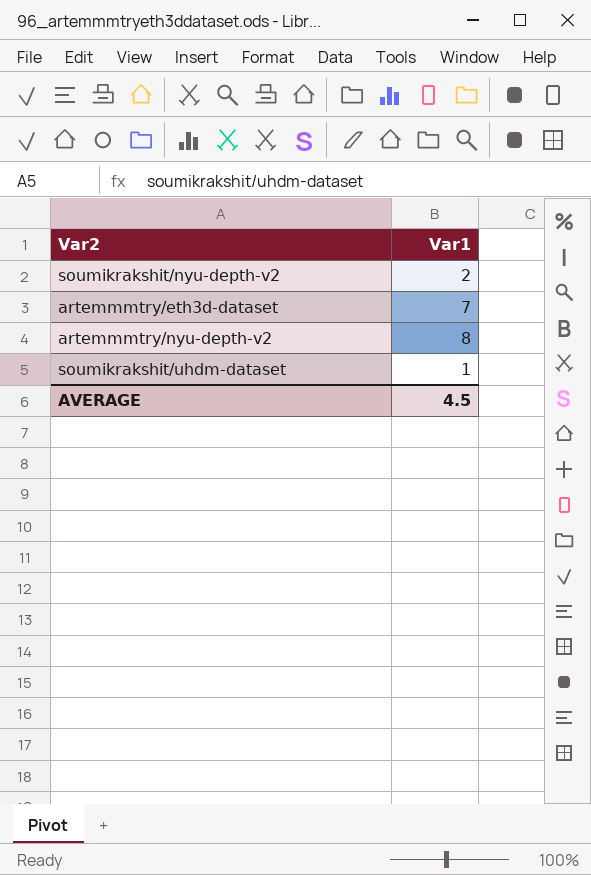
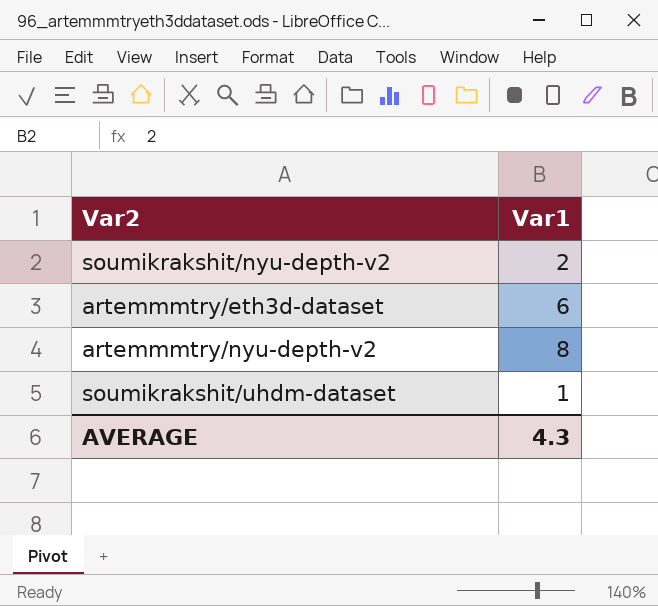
artemmmtry/eth3d-dataset | Var1: 7 -> 6
AVERAGE | Var1: 4.5 -> 4.3

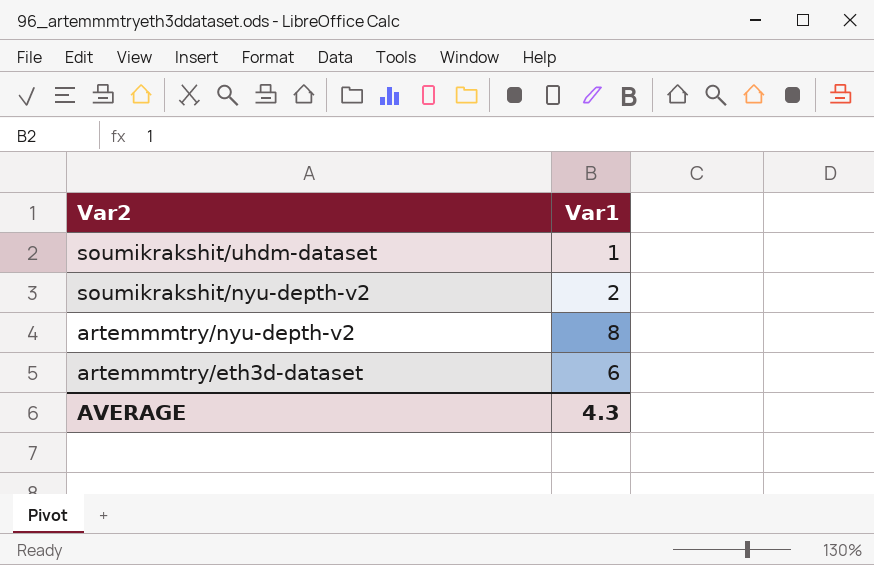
row order: none -> Var2 descending

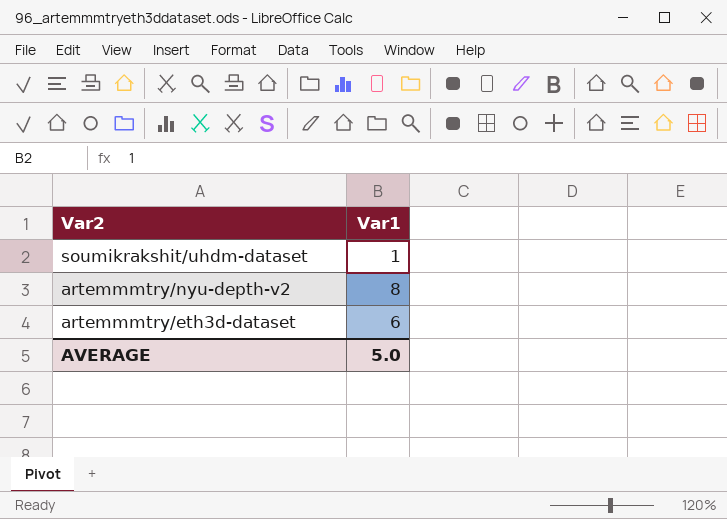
row soumikrakshit/nyu-depth-v2: 2 -> none
AVERAGE | Var1: 4.3 -> 5.0

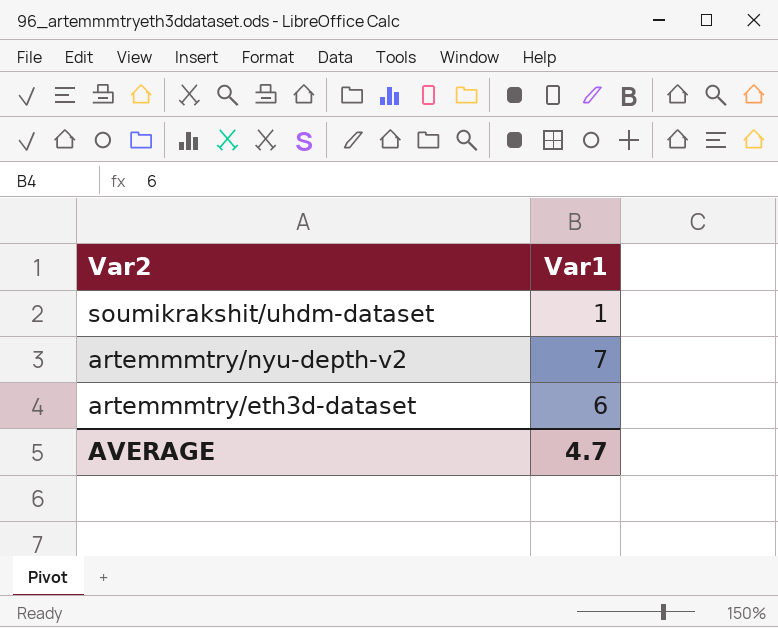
artemmmtry/nyu-depth-v2 | Var1: 8 -> 7
AVERAGE | Var1: 5.0 -> 4.7

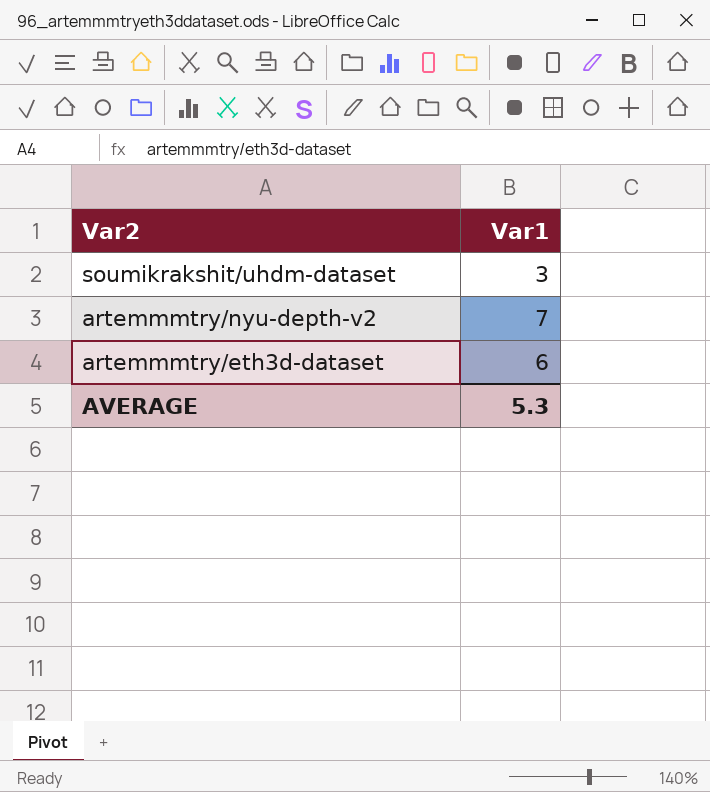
soumikrakshit/uhdm-dataset | Var1: 1 -> 3
AVERAGE | Var1: 4.7 -> 5.3

